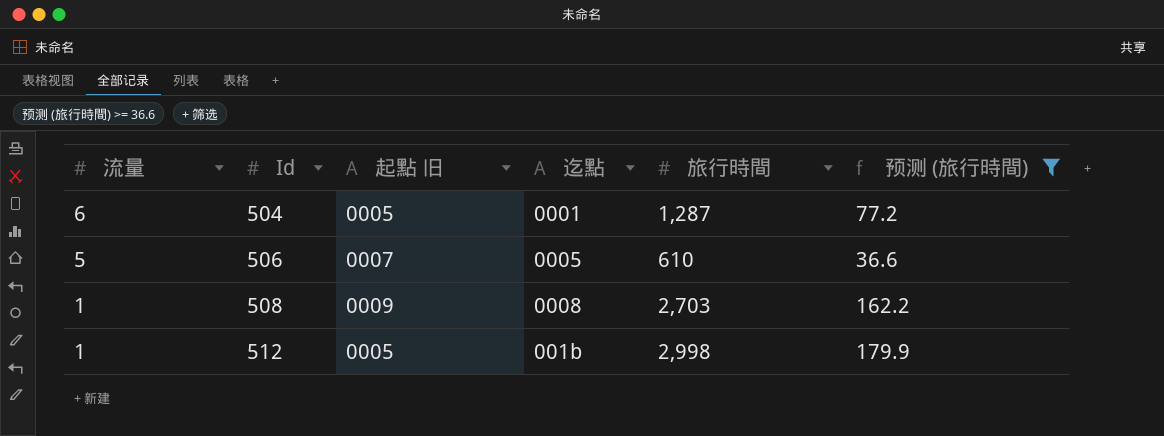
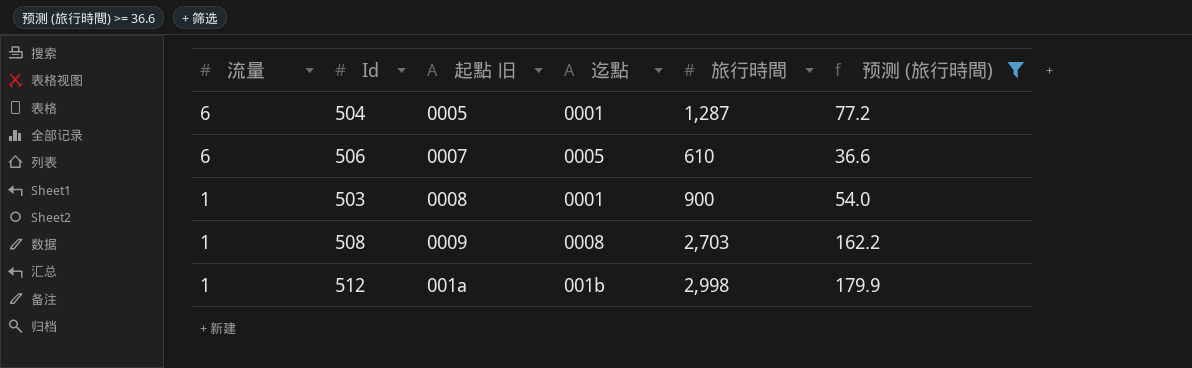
506 | 流量: 5 -> 6
row 503: none -> 1 | 0008 | 0001 | 900 | 54.0
512 | 起點 旧: 0005 -> 001a

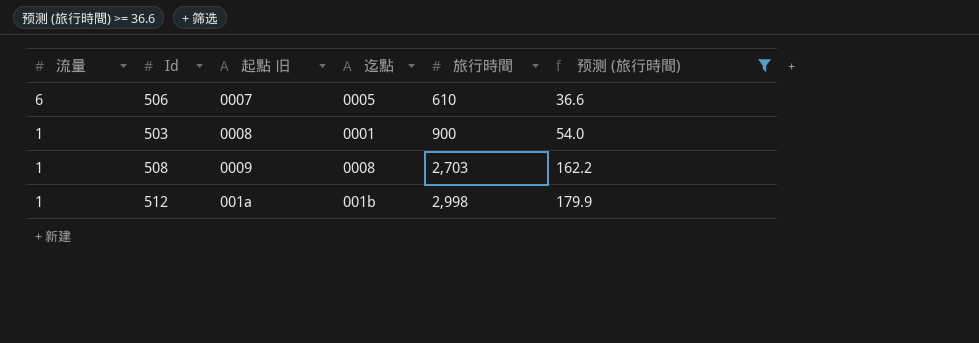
row 504: 6 | 0005 | 0001 | 1,287 | 77.2 -> none

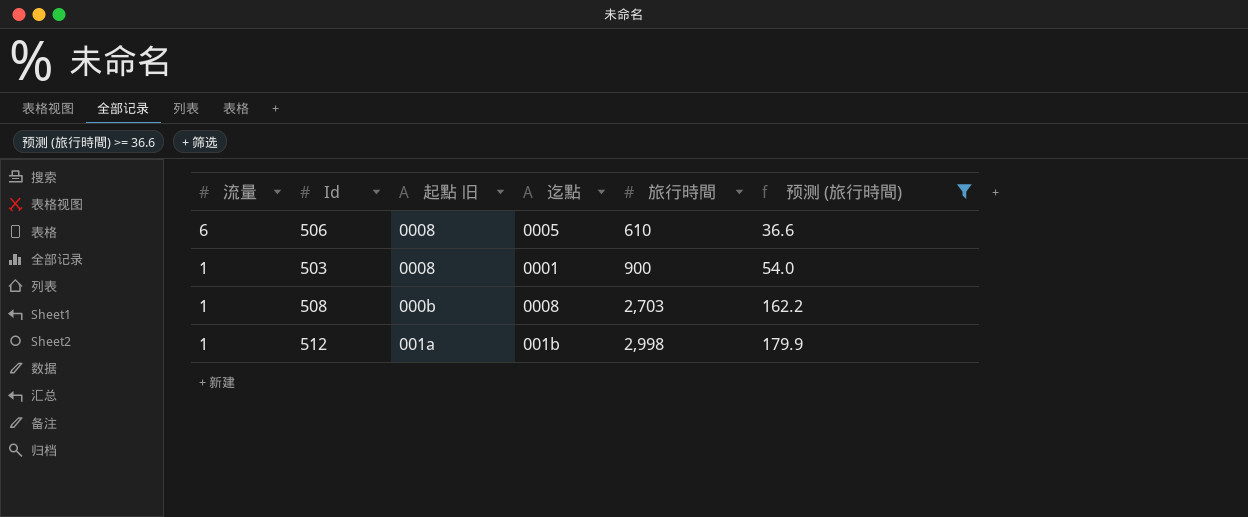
506 | 起點 旧: 0007 -> 0008
508 | 起點 旧: 0009 -> 000b

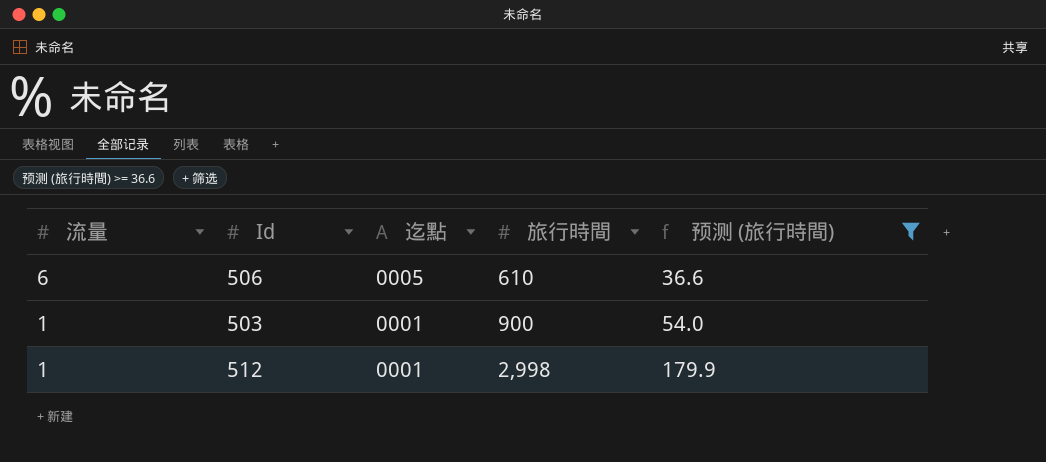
column 起點 旧 | position: 3 -> none
row 508: 1 | 000b | 0008 | 2,703 | 162.2 -> none
512 | 迄點: 001b -> 0001

